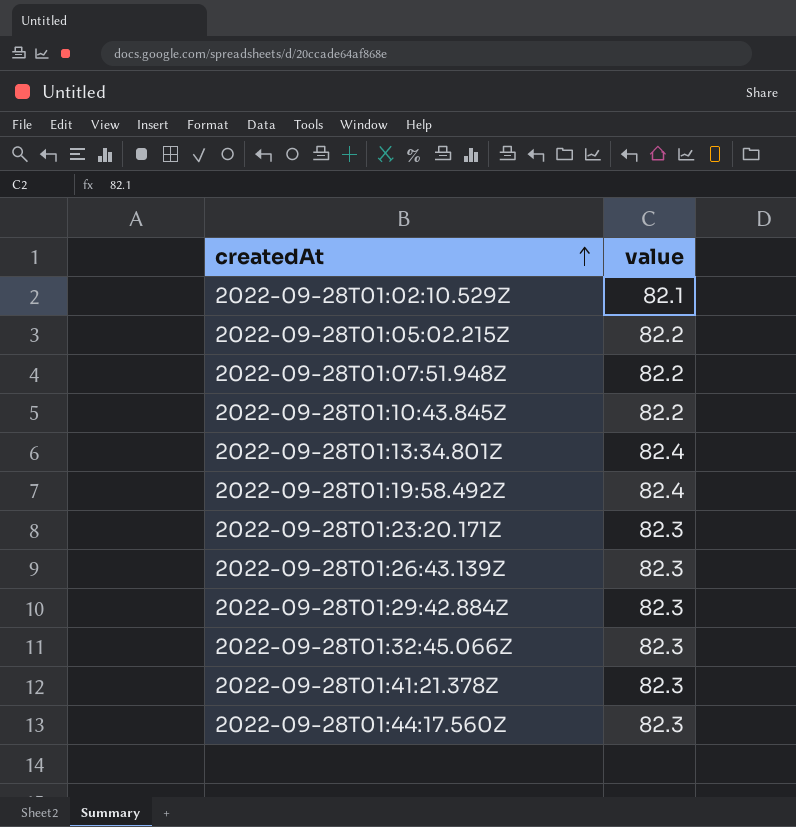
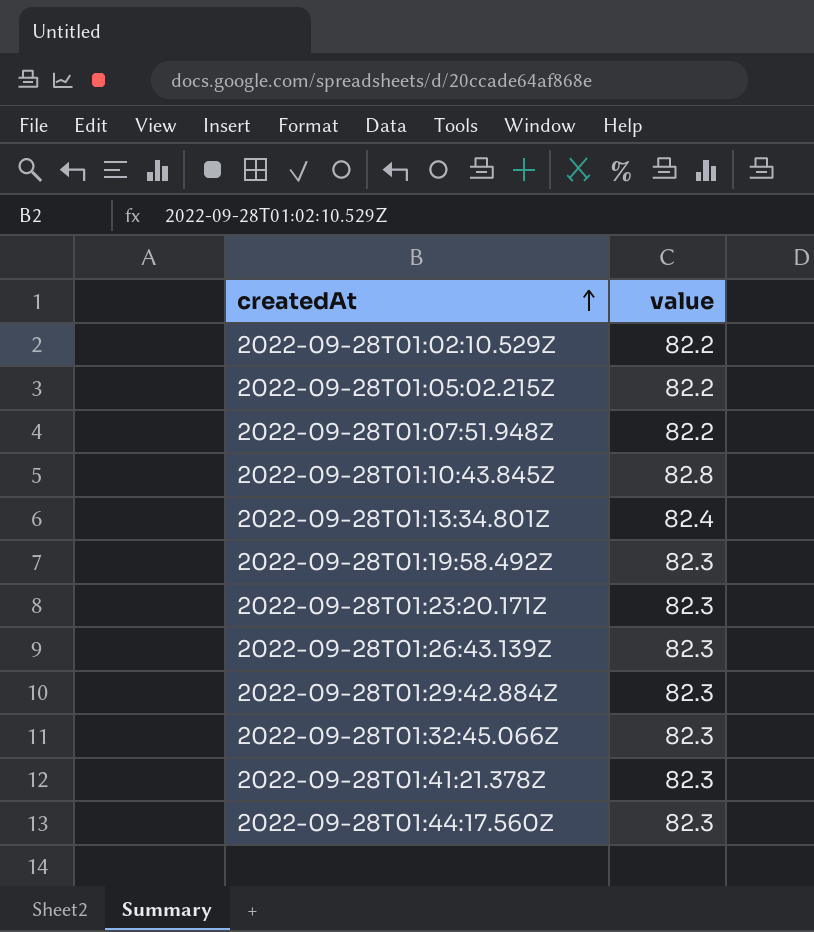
2022-09-28T01:02:10.529Z | value: 82.1 -> 82.2
2022-09-28T01:10:43.845Z | value: 82.2 -> 82.8
2022-09-28T01:19:58.492Z | value: 82.4 -> 82.3

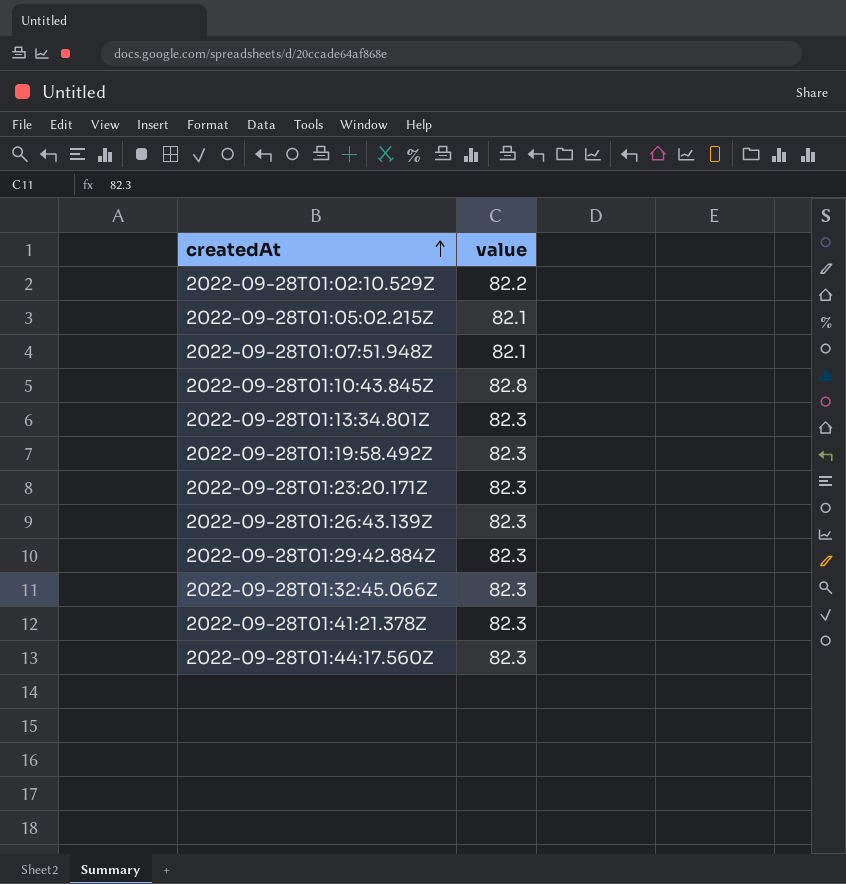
2022-09-28T01:05:02.215Z | value: 82.2 -> 82.1
2022-09-28T01:07:51.948Z | value: 82.2 -> 82.1
2022-09-28T01:13:34.801Z | value: 82.4 -> 82.3

